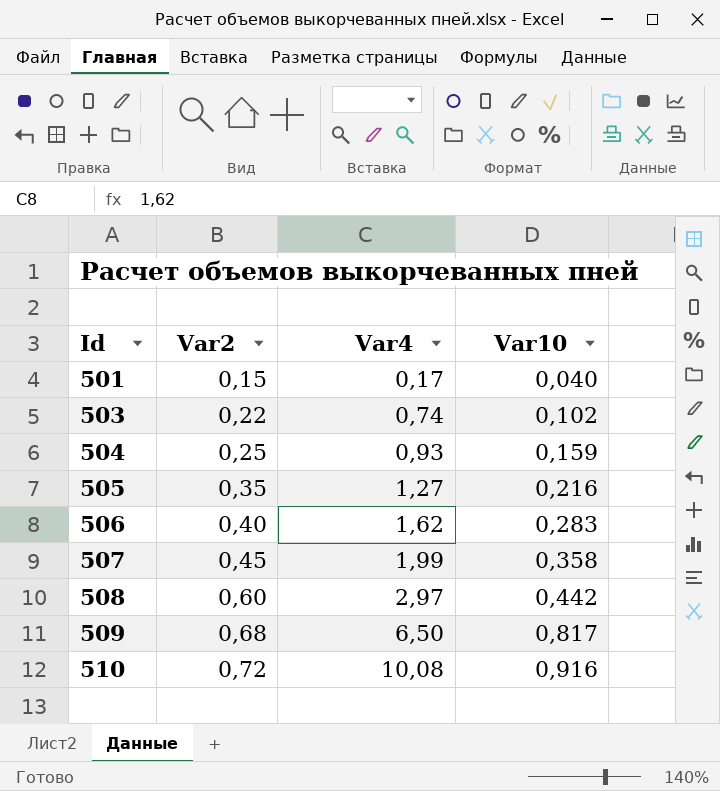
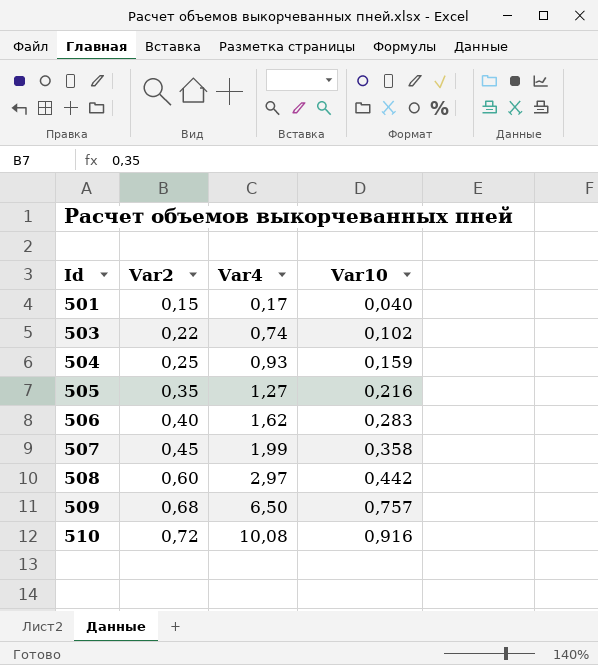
509 | Var10: 0,817 -> 0,757

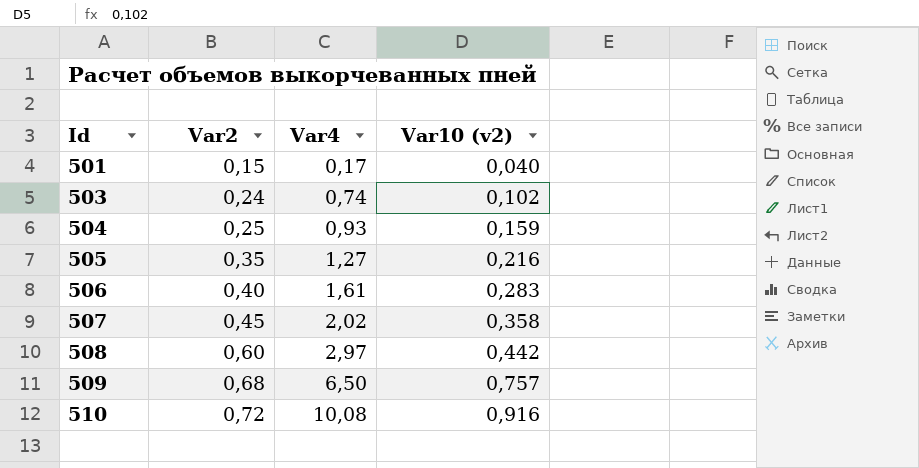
column name: Var10 -> Var10 (v2)
503 | Var2: 0,22 -> 0,24
506 | Var4: 1,62 -> 1,61
507 | Var4: 1,99 -> 2,02

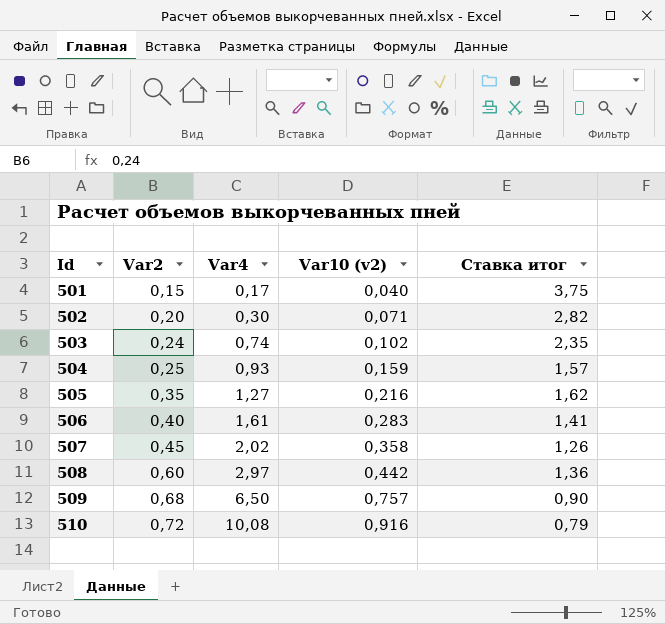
column Ставка итог | formula: none -> [Var2] / [Var10 (v2)]
row 502: none -> 0,20 | 0,30 | 0,071 | 2,82

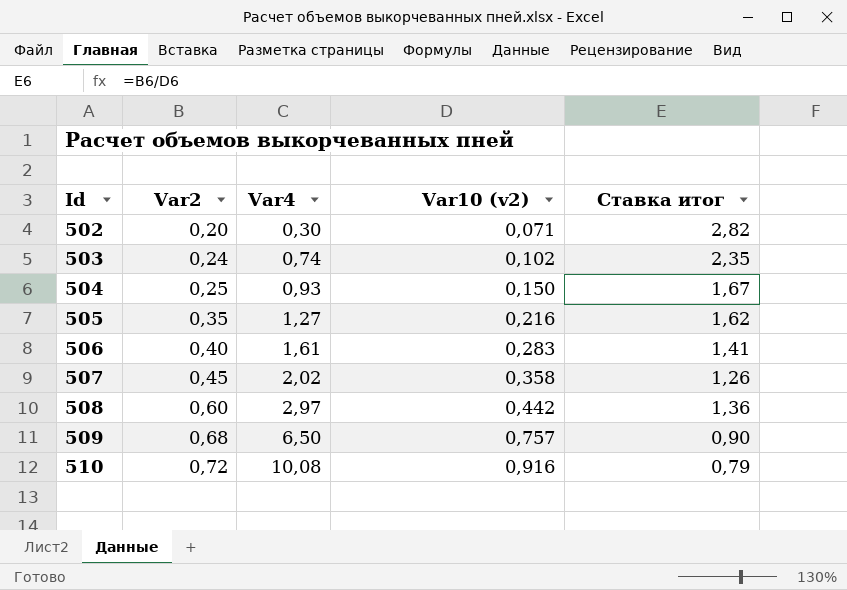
row 501: 0,15 | 0,17 | 0,040 | 3,75 -> none
504 | Var10 (v2): 0,159 -> 0,150
504 | Ставка итог: 1,57 -> 1,67

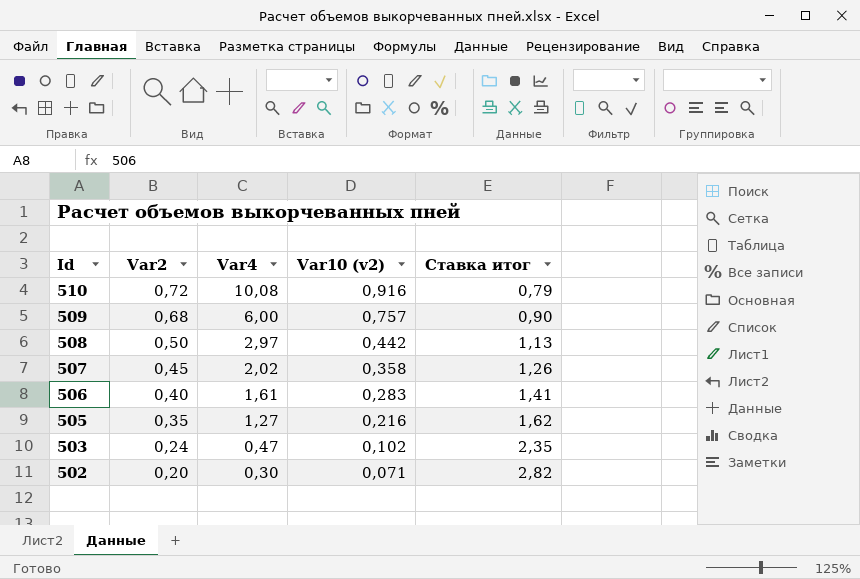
row order: Id ascending -> Id descending
row 504: 0,25 | 0,93 | 0,150 | 1,67 -> none
509 | Var4: 6,50 -> 6,00
508 | Var2: 0,60 -> 0,50
508 | Ставка итог: 1,36 -> 1,13
503 | Var4: 0,74 -> 0,47

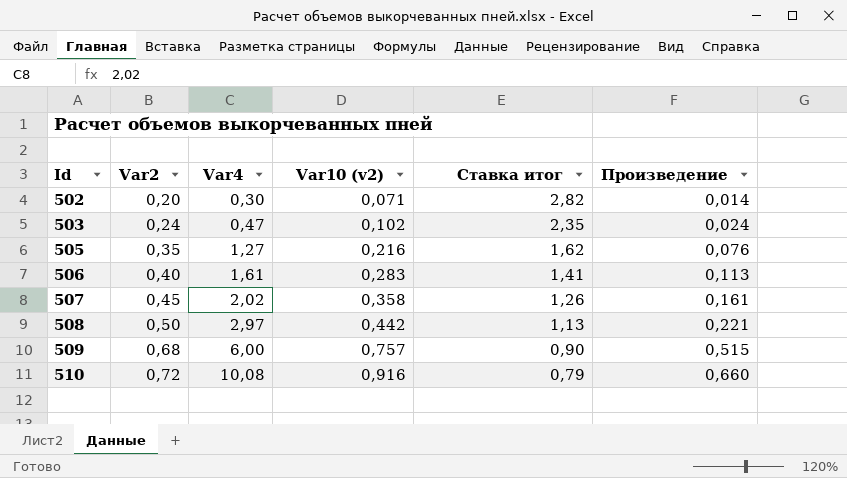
row order: Id descending -> Id ascending
column Произведение | formula: none -> [Var2] * [Var10 (v2)]

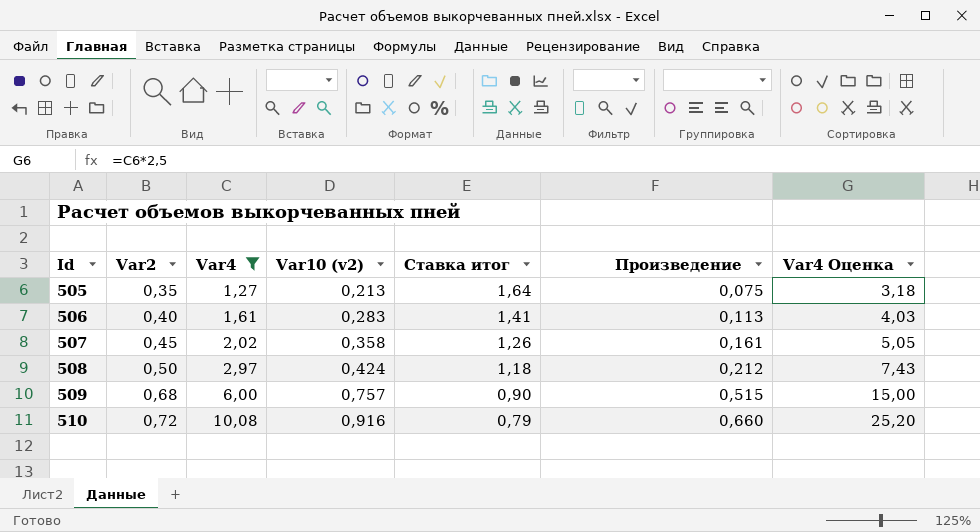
filter: none -> Var4 >= 1,27
column Var4 Оценка | formula: none -> [Var4] * 2,5
505 | Var10 (v2): 0,216 -> 0,213
505 | Ставка итог: 1,62 -> 1,64
505 | Произведение: 0,076 -> 0,075
508 | Var10 (v2): 0,442 -> 0,424
508 | Ставка итог: 1,13 -> 1,18
508 | Произведение: 0,221 -> 0,212

